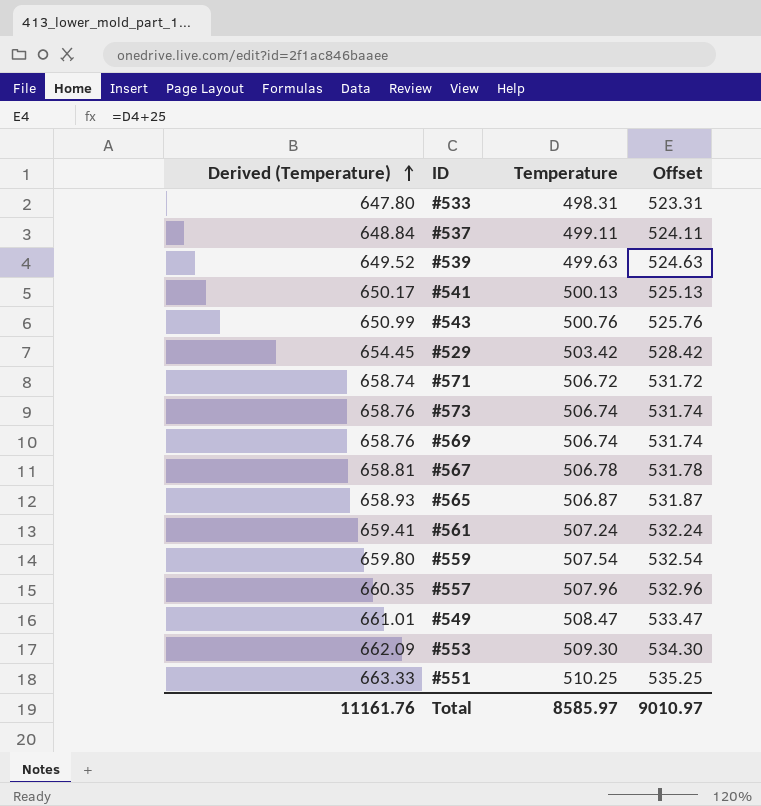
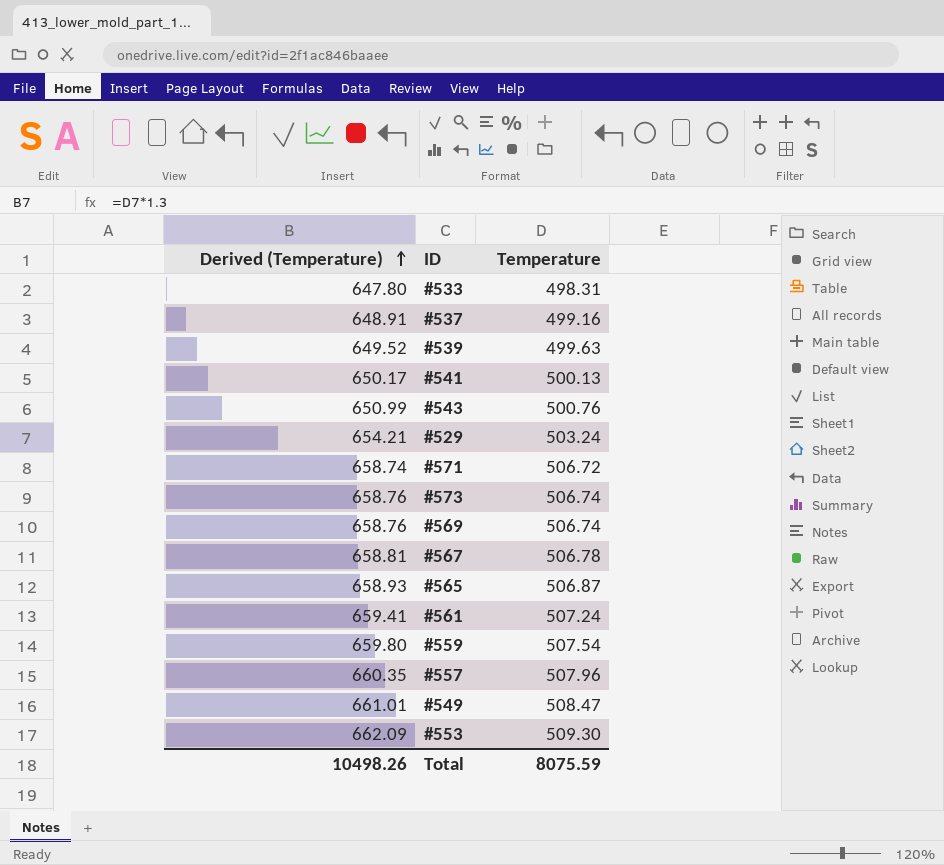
column Offset | formula: [Temperature] + 25 -> none
row #551: 663.33 | 510.25 | 535.25 -> none
#537 | Derived (Temperature): 648.84 -> 648.91
#537 | Temperature: 499.11 -> 499.16
#529 | Derived (Temperature): 654.45 -> 654.21
#529 | Temperature: 503.42 -> 503.24
Total | Derived (Temperature): 11161.76 -> 10498.26
Total | Temperature: 8585.97 -> 8075.59

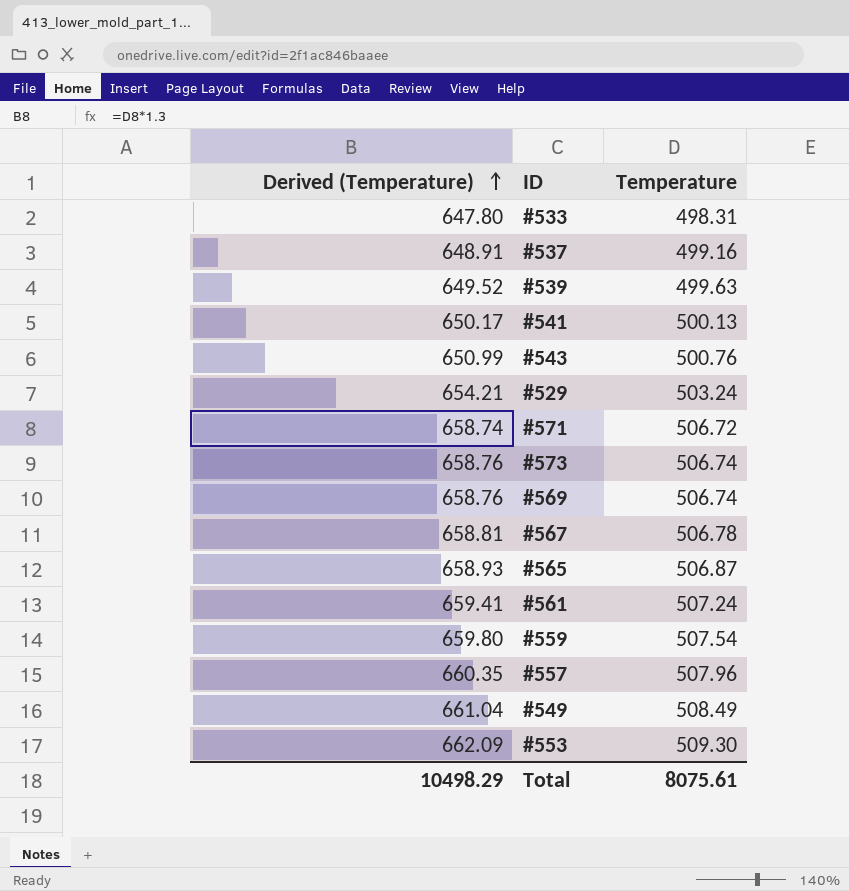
#549 | Derived (Temperature): 661.01 -> 661.04
#549 | Temperature: 508.47 -> 508.49
Total | Derived (Temperature): 10498.26 -> 10498.29
Total | Temperature: 8075.59 -> 8075.61

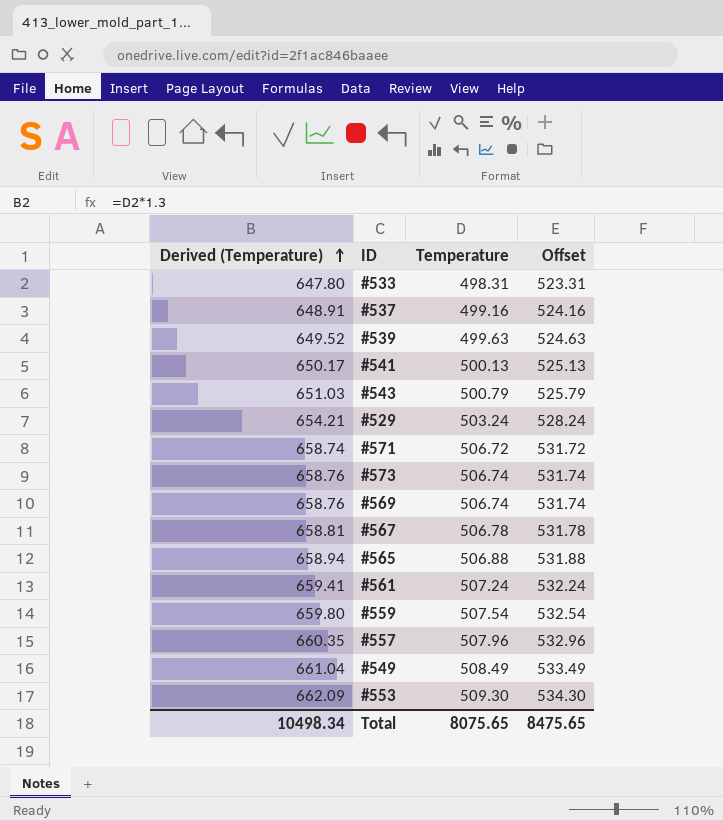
column Offset | formula: none -> [Temperature] + 25
#543 | Derived (Temperature): 650.99 -> 651.03
#543 | Temperature: 500.76 -> 500.79
#565 | Derived (Temperature): 658.93 -> 658.94
#565 | Temperature: 506.87 -> 506.88
Total | Derived (Temperature): 10498.29 -> 10498.34
Total | Temperature: 8075.61 -> 8075.65

